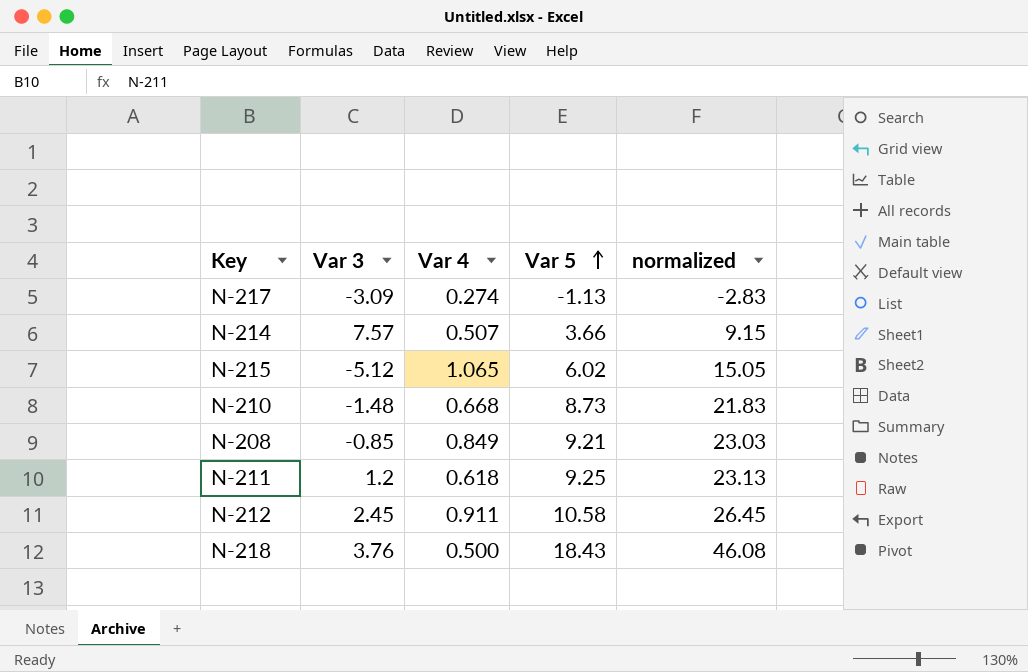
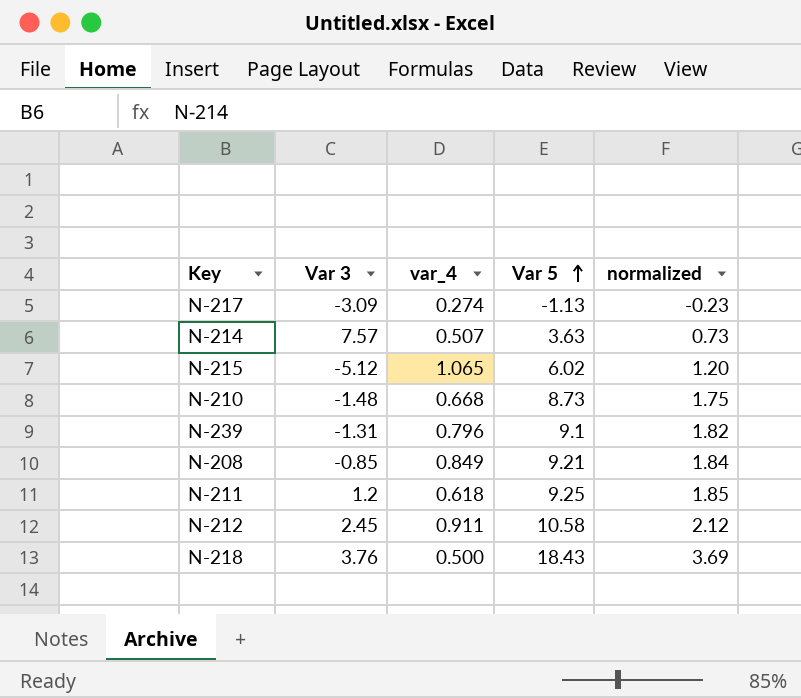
column name: Var 4 -> var_4
column normalized | formula: [Var 5] * 2.5 -> [Var 5] * 0.2
N-214 | Var 5: 3.66 -> 3.63
row N-239: none -> -1.31 | 0.796 | 9.1 | 1.82

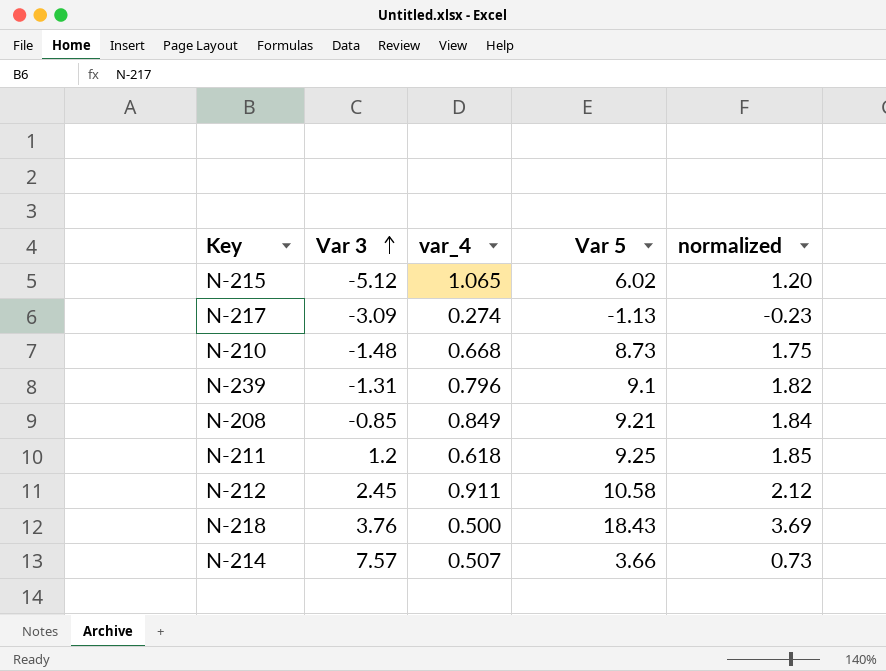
row order: Var 5 ascending -> Var 3 ascending
N-214 | Var 5: 3.63 -> 3.66

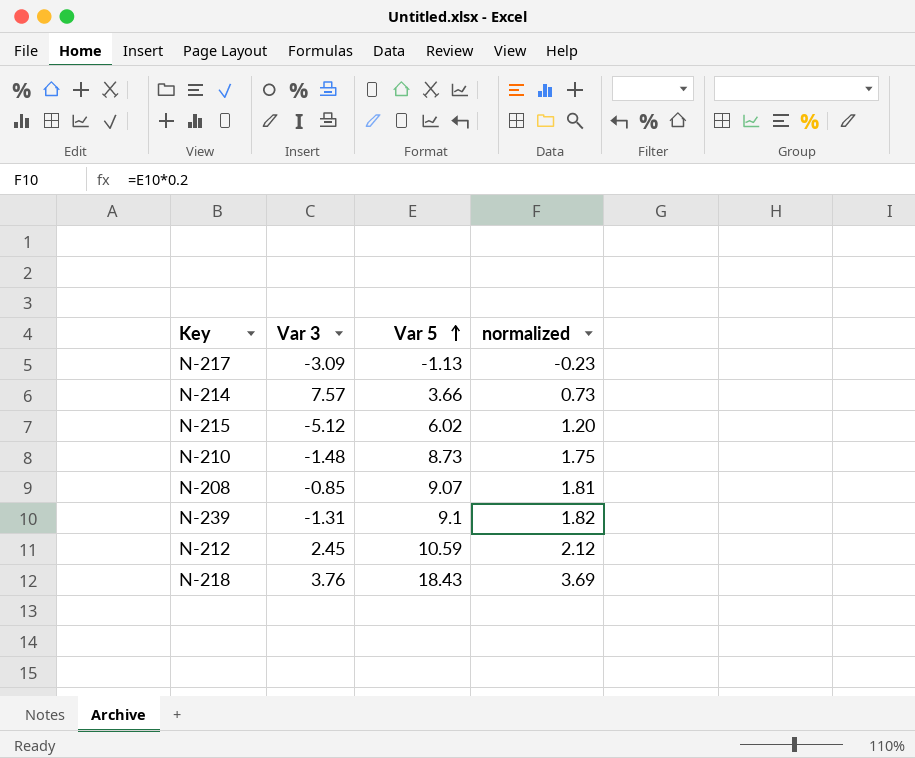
row order: Var 3 ascending -> Var 5 ascending
column var_4 | position: 3 -> none
row N-211: 1.2 | 0.618 | 9.25 | 1.85 -> none
N-208 | Var 5: 9.21 -> 9.07
N-208 | normalized: 1.84 -> 1.81
N-212 | Var 5: 10.58 -> 10.59

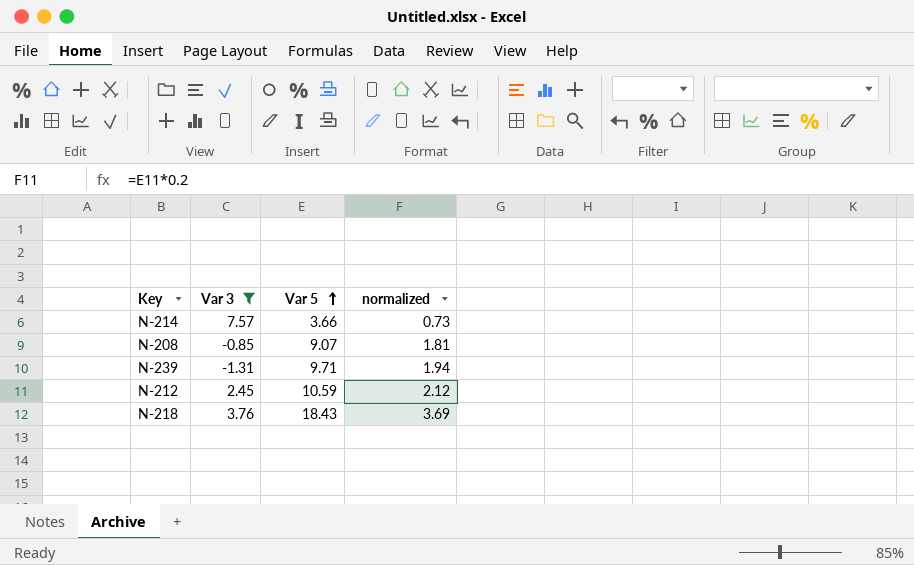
filter: none -> Var 3 >= -1.31
N-239 | Var 5: 9.1 -> 9.71
N-239 | normalized: 1.82 -> 1.94

